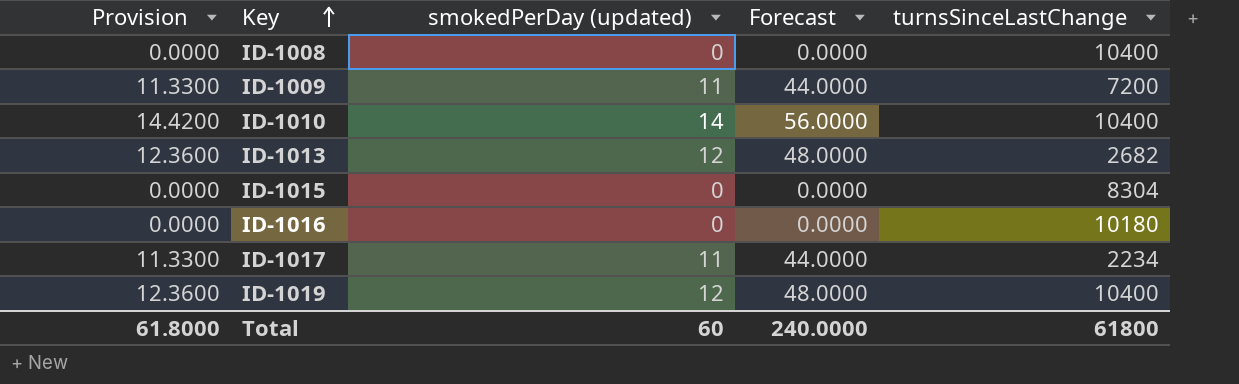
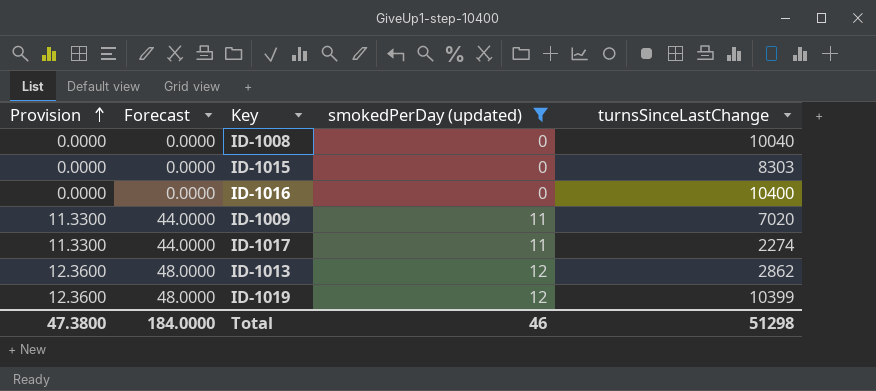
filter: none -> smokedPerDay (updated) != 14
row order: Key ascending -> Provision ascending
column Forecast | position: 4 -> 2
ID-1008 | turnsSinceLastChange: 10400 -> 10040
ID-1015 | turnsSinceLastChange: 8304 -> 8303
ID-1016 | turnsSinceLastChange: 10180 -> 10400
ID-1009 | turnsSinceLastChange: 7200 -> 7020
ID-1017 | turnsSinceLastChange: 2234 -> 2274
ID-1013 | turnsSinceLastChange: 2682 -> 2862
ID-1019 | turnsSinceLastChange: 10400 -> 10399
Total | Provision: 61.8000 -> 47.3800
Total | Forecast: 240.0000 -> 184.0000
Total | smokedPerDay (updated): 60 -> 46
Total | turnsSinceLastChange: 61800 -> 51298

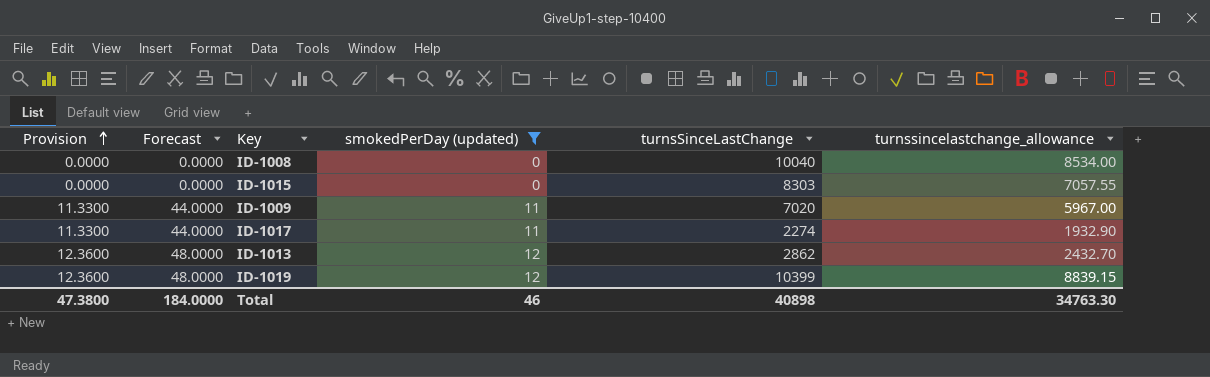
column turnssincelastchange_allowance | formula: none -> [turnsSinceLastChange] * 0.85
row ID-1016: 0.0000 | 0.0000 | 0 | 10400 -> none
Total | turnsSinceLastChange: 51298 -> 40898

